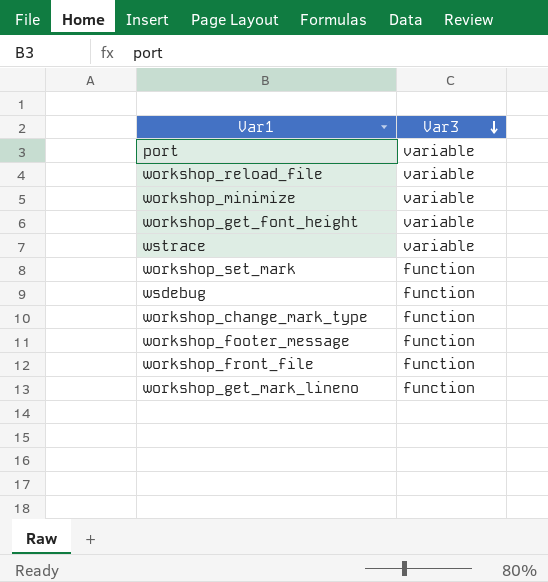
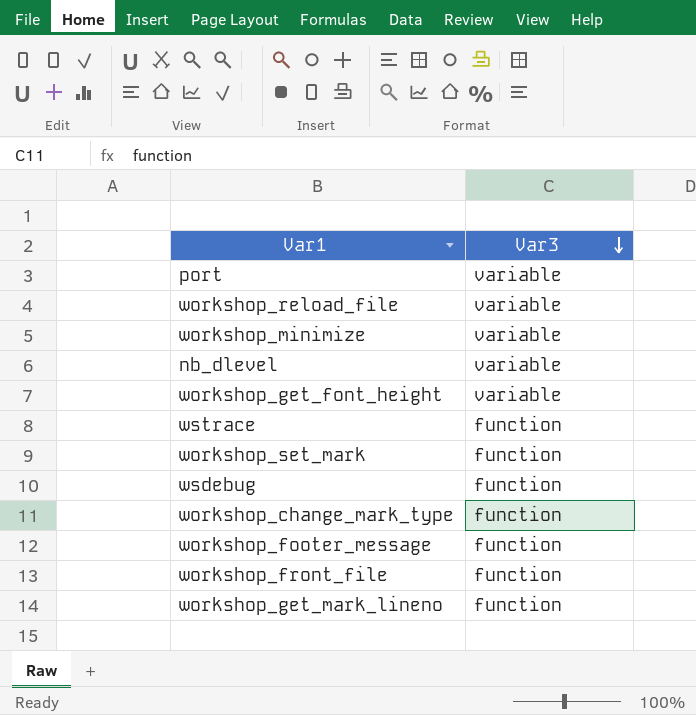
row nb_dlevel: none -> variable
wstrace | Var3: variable -> function

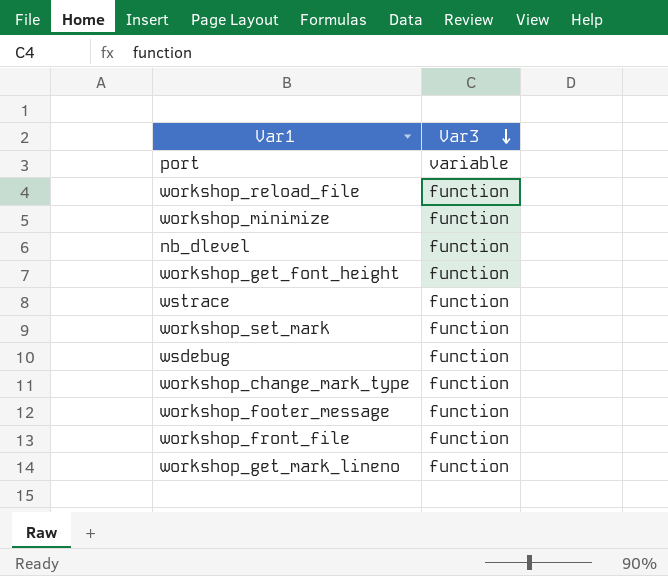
workshop_reload_file | Var3: variable -> function
workshop_minimize | Var3: variable -> function
nb_dlevel | Var3: variable -> function
workshop_get_font_height | Var3: variable -> function

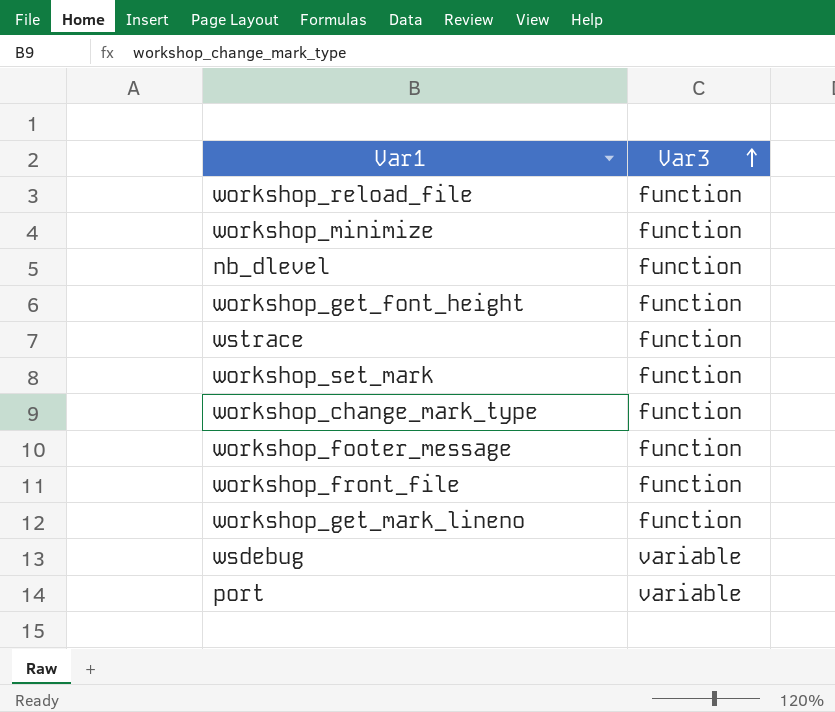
row order: Var3 descending -> Var3 ascending
wsdebug | Var3: function -> variable

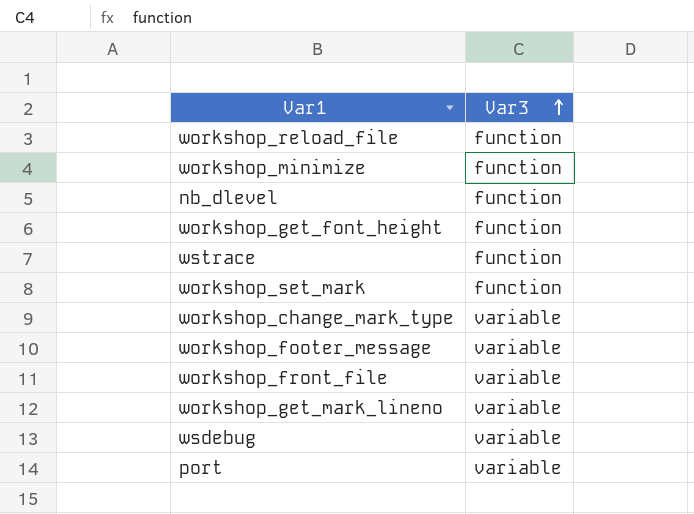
workshop_change_mark_type | Var3: function -> variable
workshop_footer_message | Var3: function -> variable
workshop_front_file | Var3: function -> variable
workshop_get_mark_lineno | Var3: function -> variable

